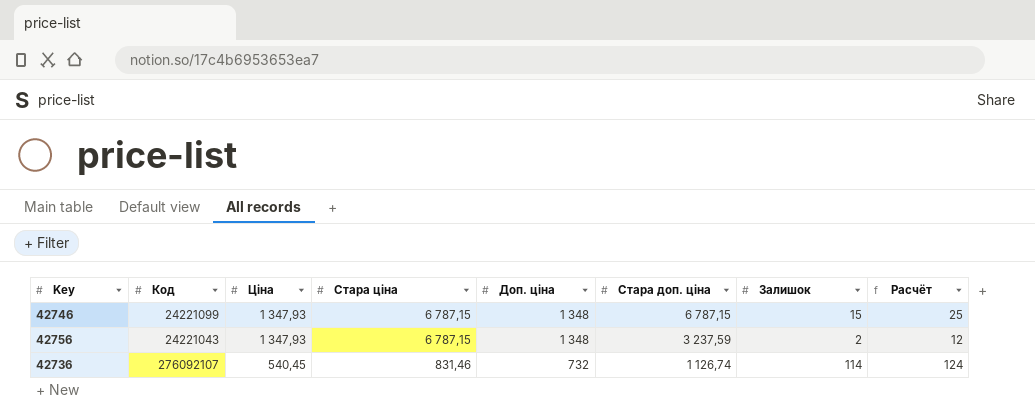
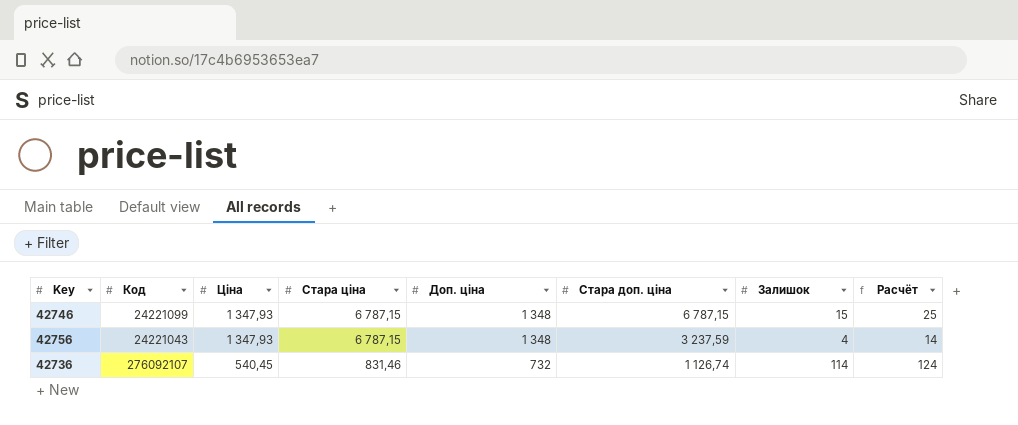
42756 | Залишок: 2 -> 4
42756 | Расчёт: 12 -> 14

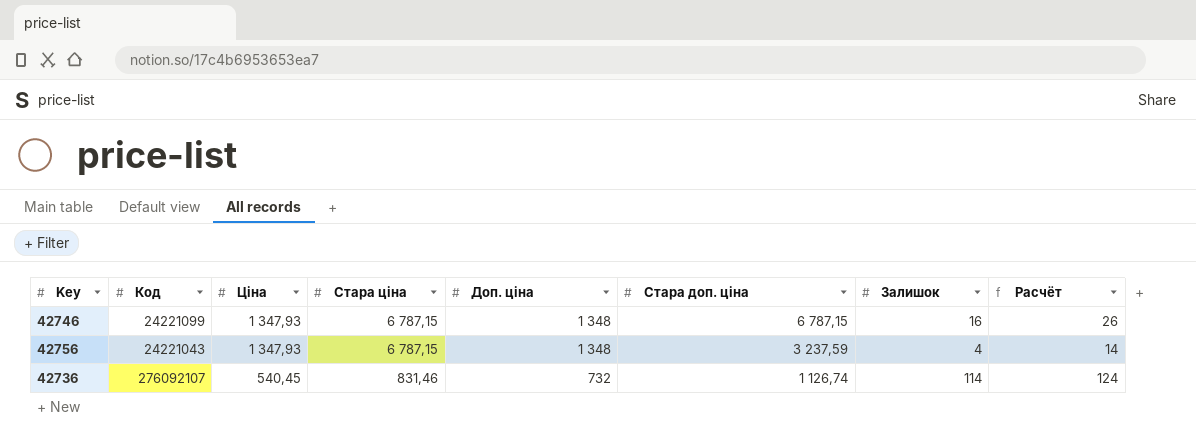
42746 | Залишок: 15 -> 16
42746 | Расчёт: 25 -> 26

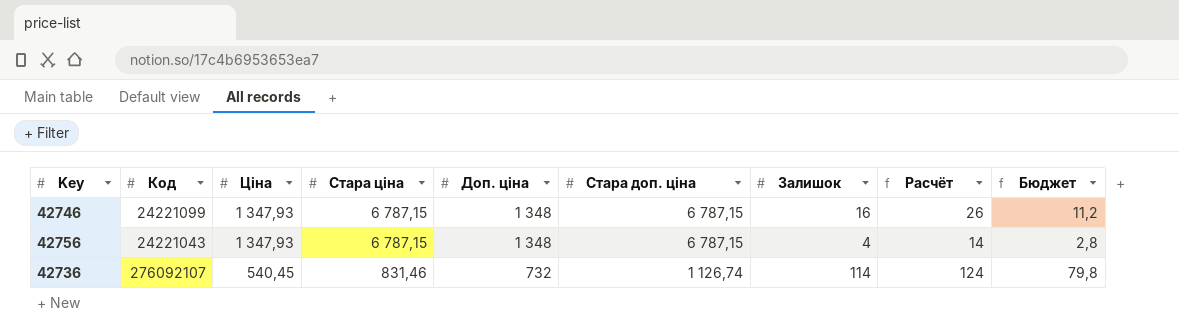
column Бюджет | formula: none -> [Залишок] * 0,7
42756 | Стара доп. ціна: 3 237,59 -> 6 787,15

